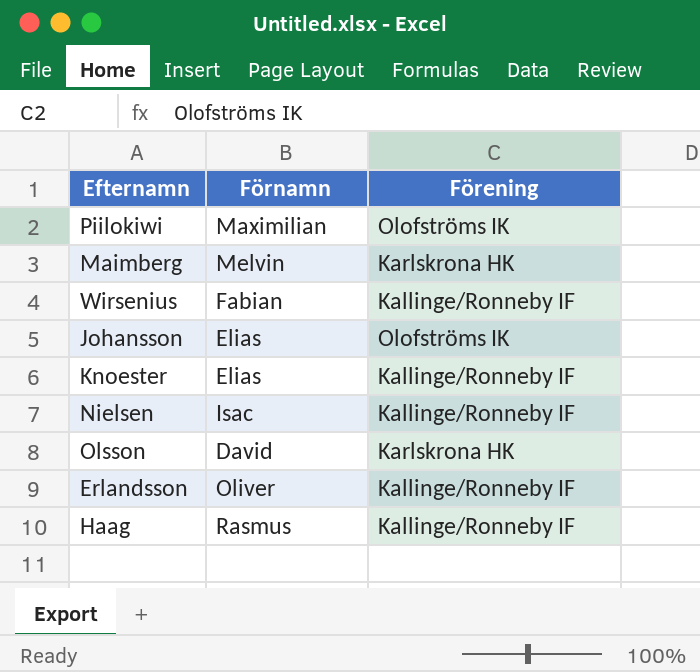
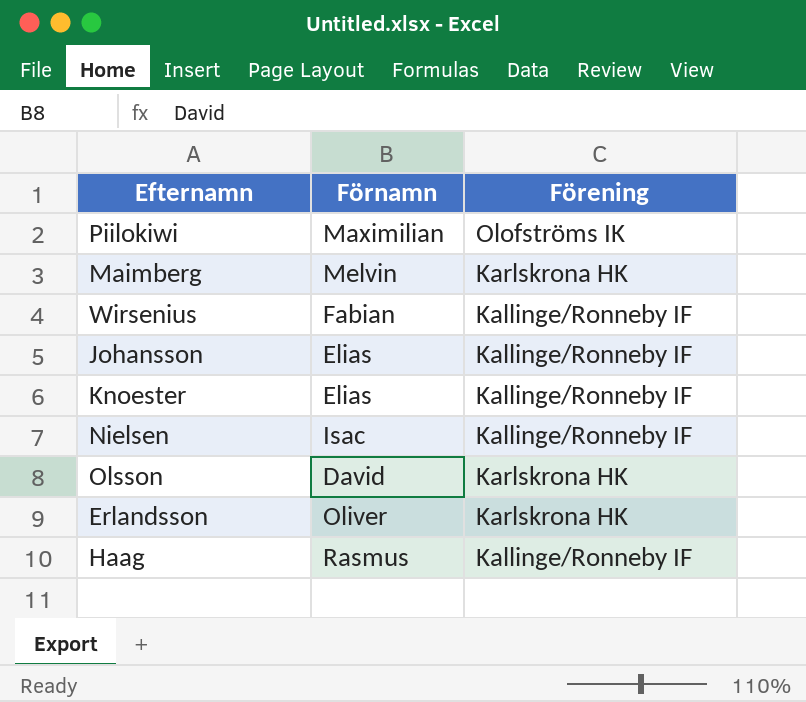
Johansson | Förening: Olofströms IK -> Kallinge/Ronneby IF
Erlandsson | Förening: Kallinge/Ronneby IF -> Karlskrona HK

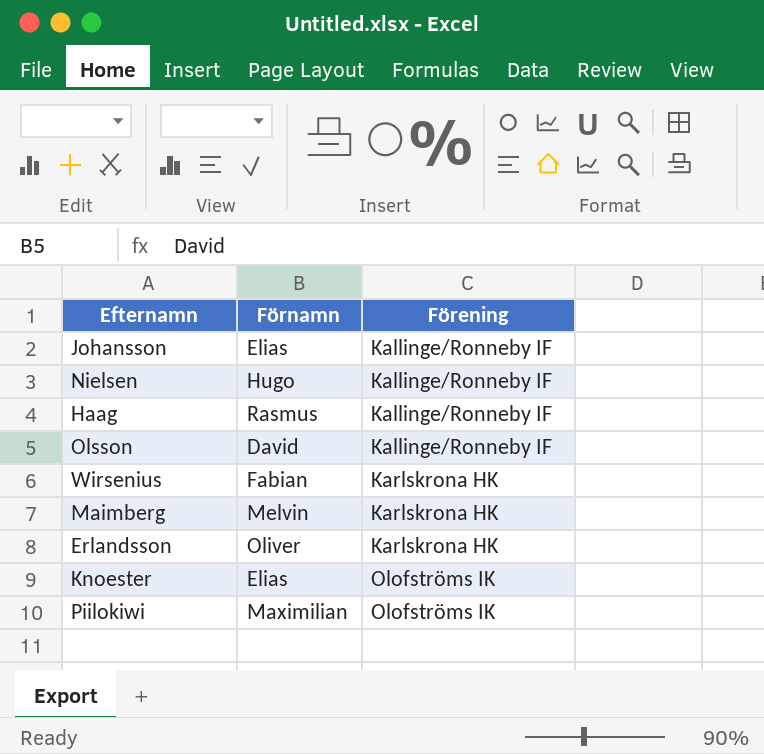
row order: none -> Förening ascending
Nielsen | Förnamn: Isac -> Hugo
Olsson | Förening: Karlskrona HK -> Kallinge/Ronneby IF
Wirsenius | Förening: Kallinge/Ronneby IF -> Karlskrona HK
Knoester | Förening: Kallinge/Ronneby IF -> Olofströms IK

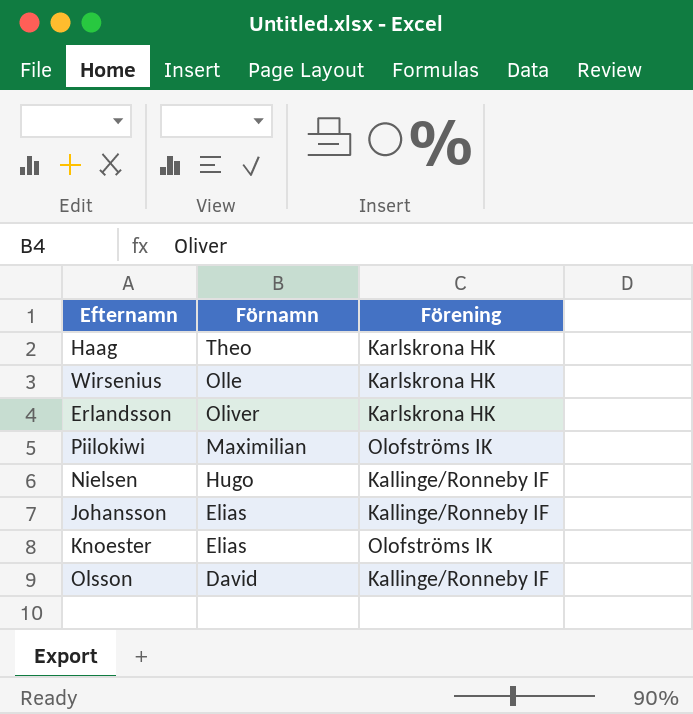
row order: Förening ascending -> Förnamn descending
row Maimberg: Melvin | Karlskrona HK -> none
Haag | Förnamn: Rasmus -> Theo
Haag | Förening: Kallinge/Ronneby IF -> Karlskrona HK
Wirsenius | Förnamn: Fabian -> Olle

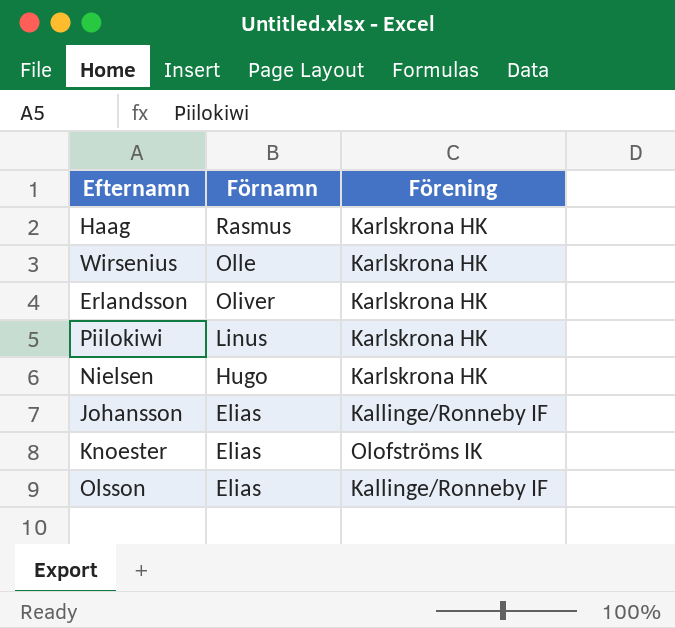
Haag | Förnamn: Theo -> Rasmus
Piilokiwi | Förnamn: Maximilian -> Linus
Piilokiwi | Förening: Olofströms IK -> Karlskrona HK
Nielsen | Förening: Kallinge/Ronneby IF -> Karlskrona HK
Olsson | Förnamn: David -> Elias

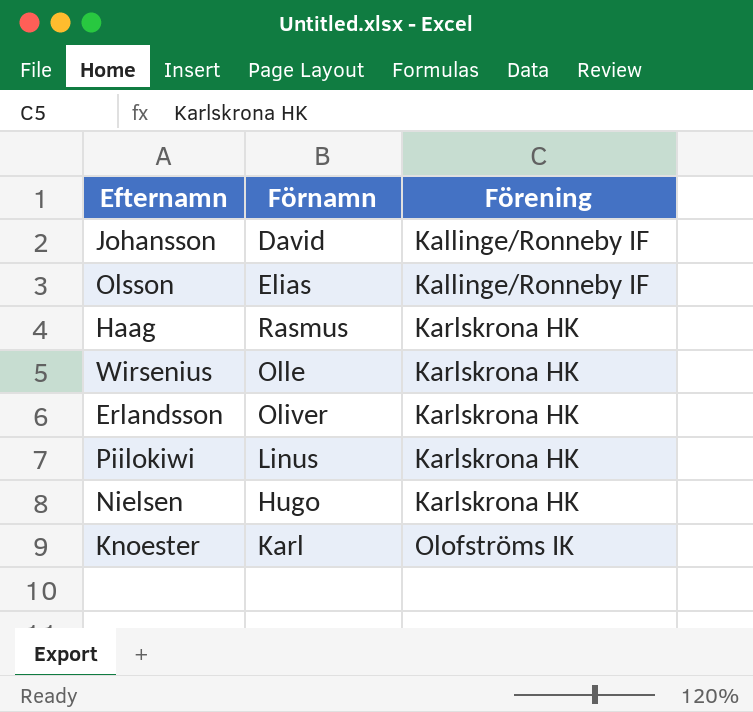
row order: Förnamn descending -> Förening ascending
Johansson | Förnamn: Elias -> David
Knoester | Förnamn: Elias -> Karl

